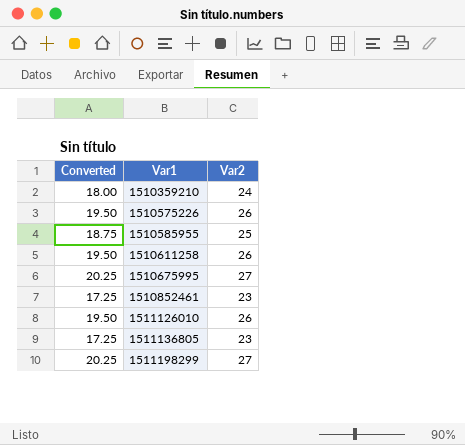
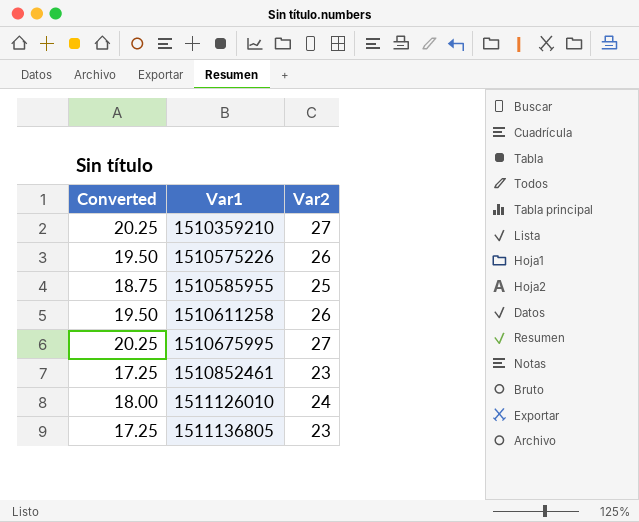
row 1511198299: 20.25 | 27 -> none
1510359210 | Converted: 18.00 -> 20.25
1510359210 | Var2: 24 -> 27
1511126010 | Converted: 19.50 -> 18.00
1511126010 | Var2: 26 -> 24

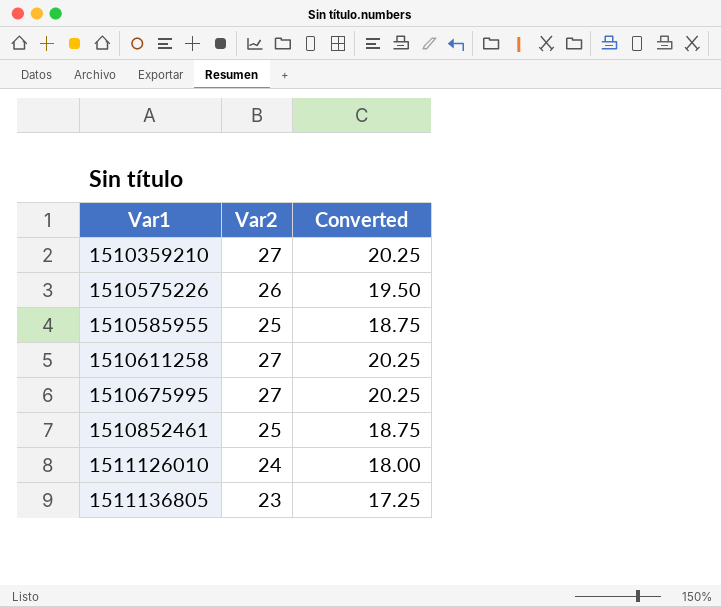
column Converted | position: 1 -> 3
1510611258 | Var2: 26 -> 27
1510611258 | Converted: 19.50 -> 20.25
1510852461 | Var2: 23 -> 25
1510852461 | Converted: 17.25 -> 18.75

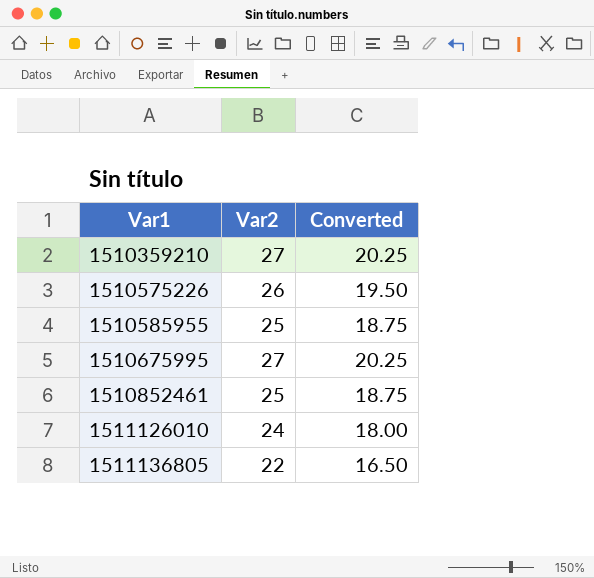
row 1510611258: 27 | 20.25 -> none
1511136805 | Var2: 23 -> 22
1511136805 | Converted: 17.25 -> 16.50

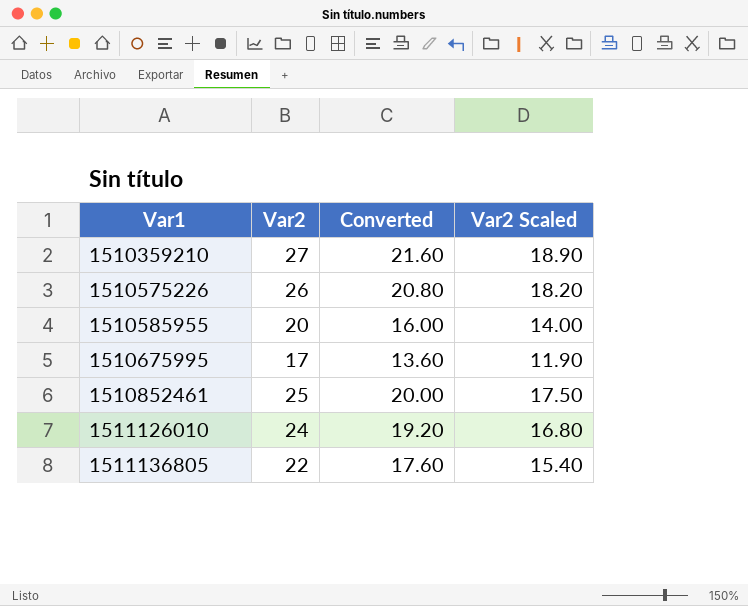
column Converted | formula: [Var2] * 0.75 -> [Var2] * 0.8
column Var2 Scaled | formula: none -> [Var2] * 0.7
1510585955 | Var2: 25 -> 20
1510675995 | Var2: 27 -> 17

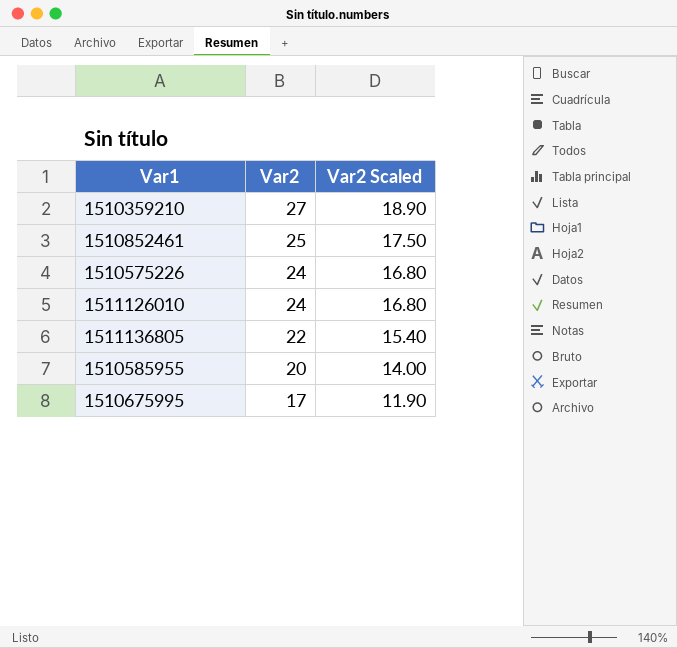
row order: Var1 ascending -> Var2 descending
column Converted | formula: [Var2] * 0.8 -> none
1510575226 | Var2: 26 -> 24
1510575226 | Var2 Scaled: 18.20 -> 16.80

